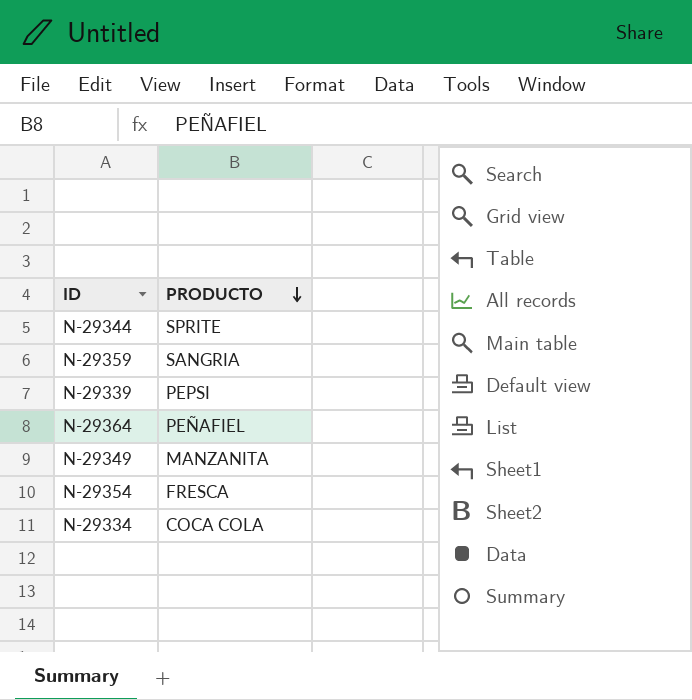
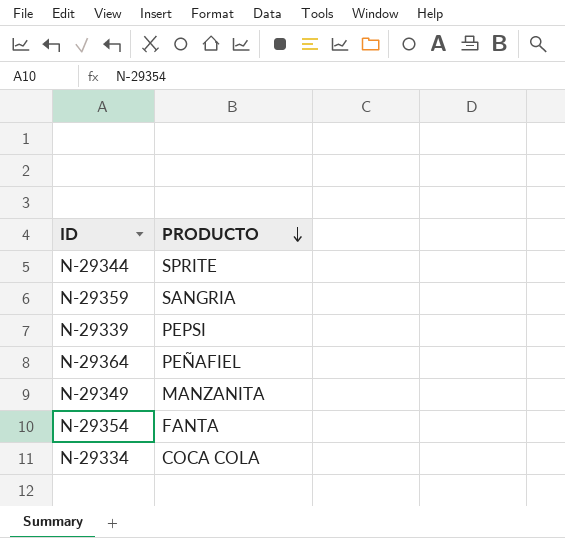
N-29354 | PRODUCTO: FRESCA -> FANTA

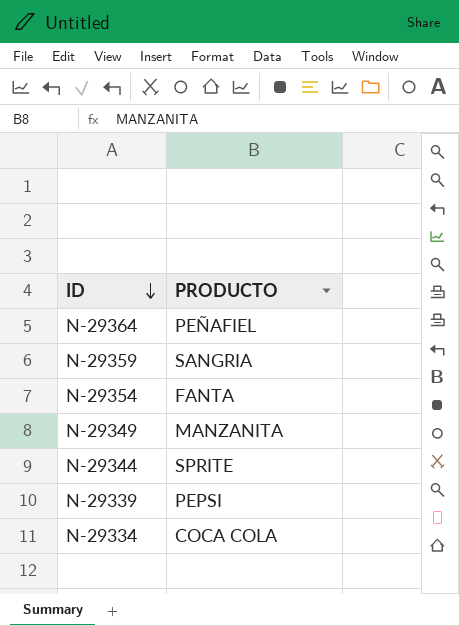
row order: PRODUCTO descending -> ID descending

